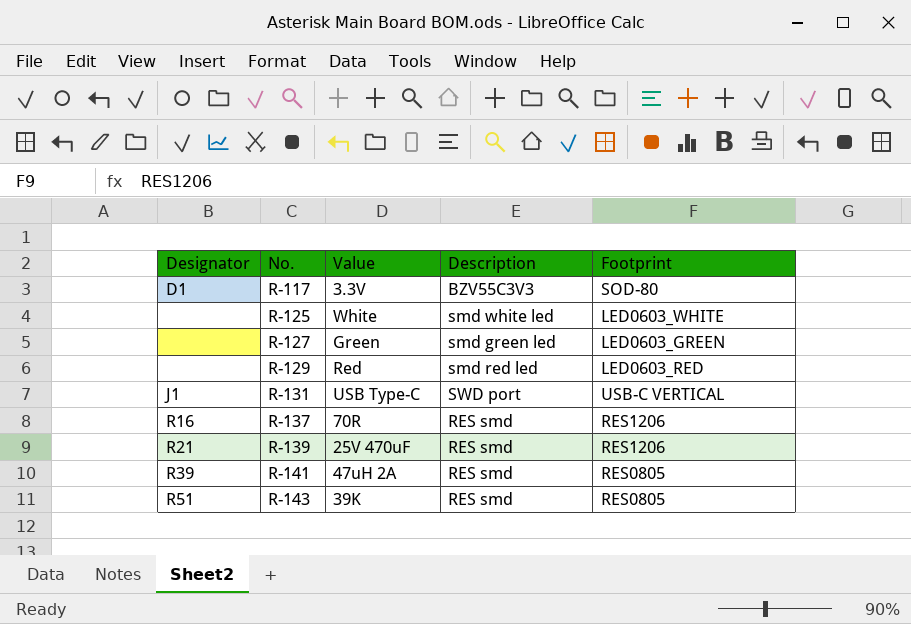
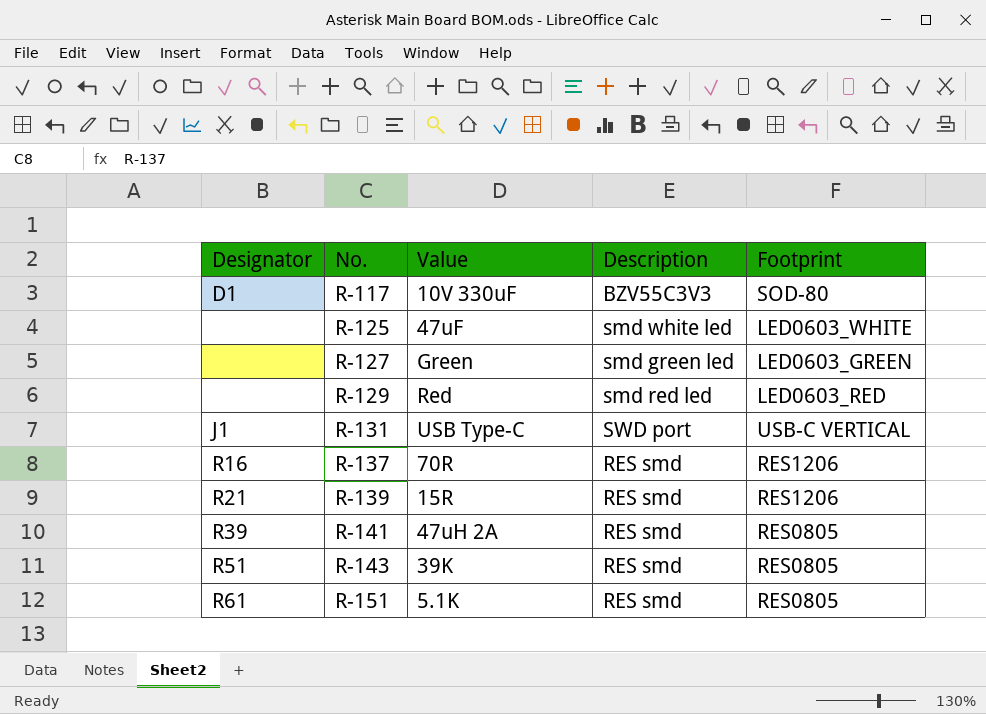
R-117 | Value: 3.3V -> 10V 330uF
R-125 | Value: White -> 47uF
R-139 | Value: 25V 470uF -> 15R
row R-151: none -> R61 | 5.1K | RES smd | RES0805

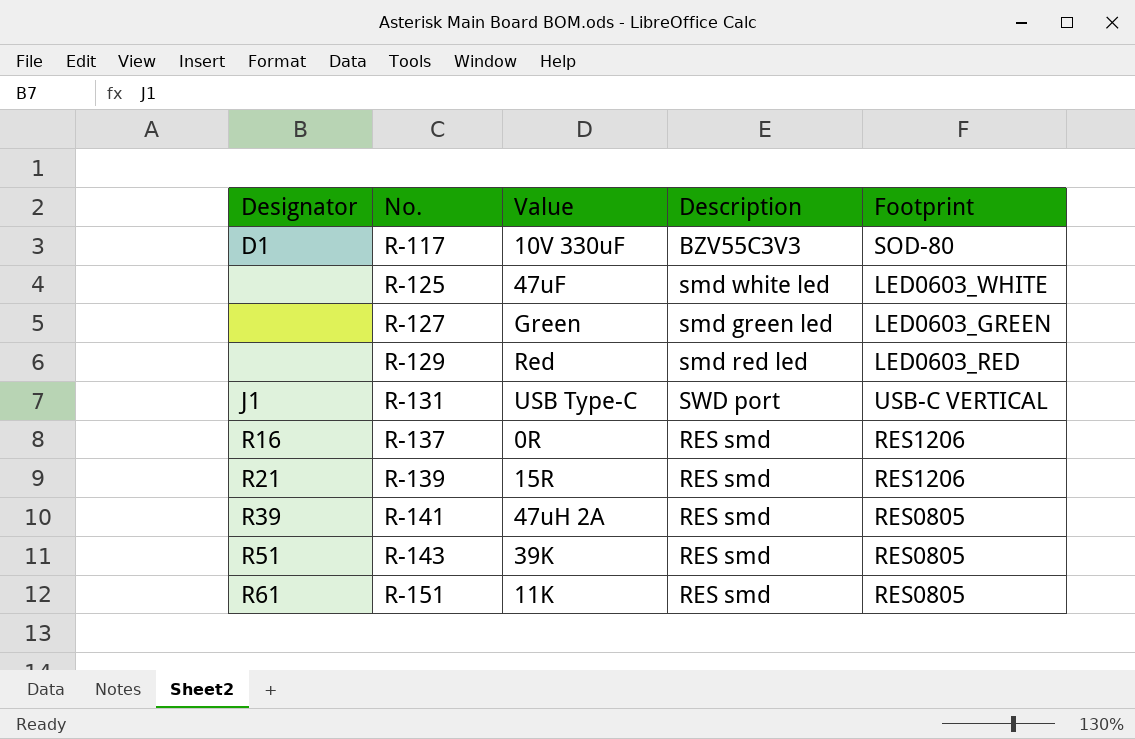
R-137 | Value: 70R -> 0R
R-151 | Value: 5.1K -> 11K

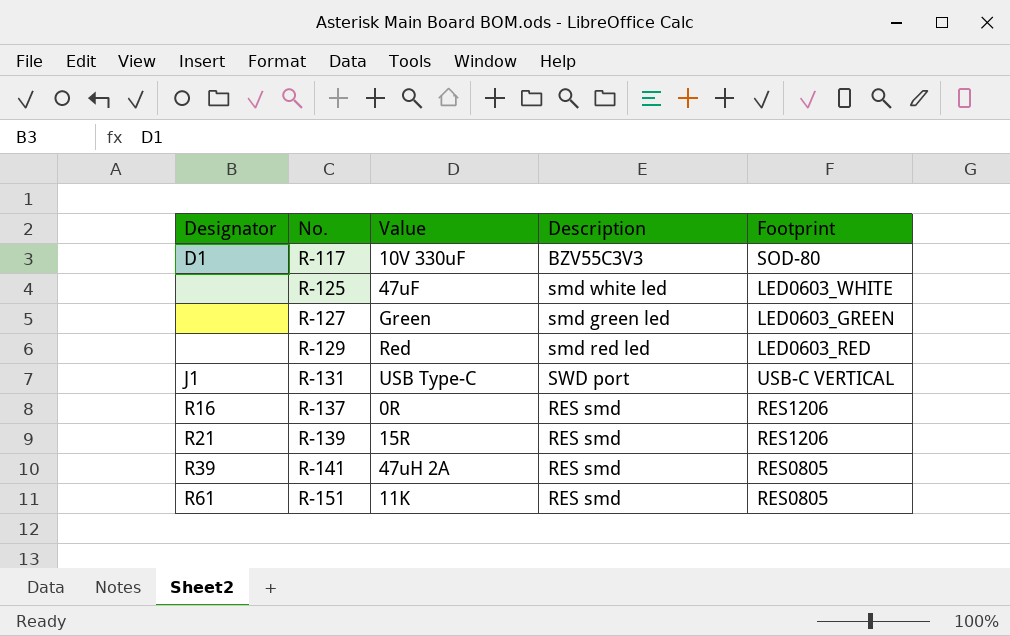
row R-143: R51 | 39K | RES smd | RES0805 -> none

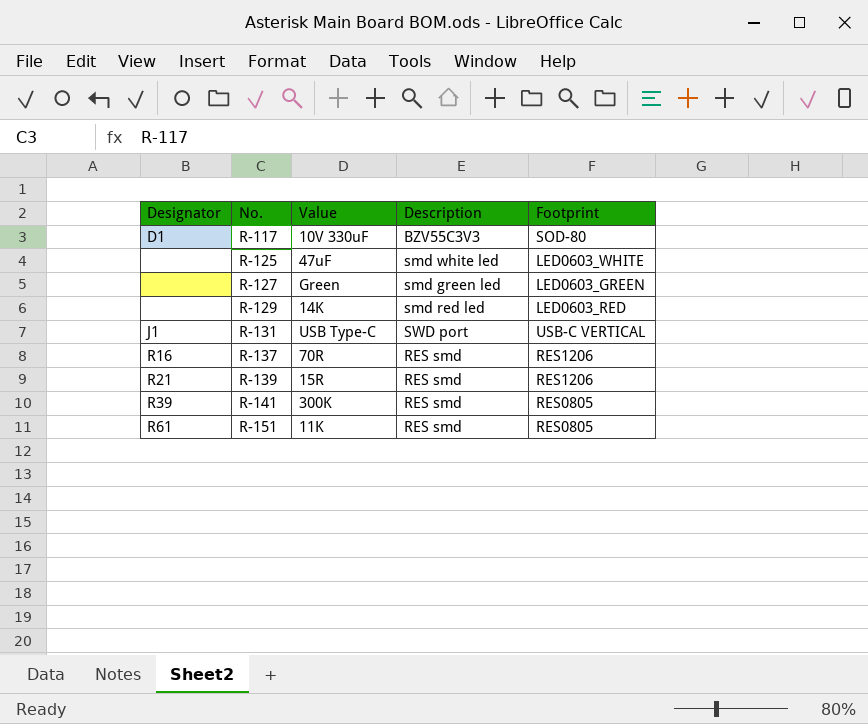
R-129 | Value: Red -> 14K
R-137 | Value: 0R -> 70R
R-141 | Value: 47uH 2A -> 300K

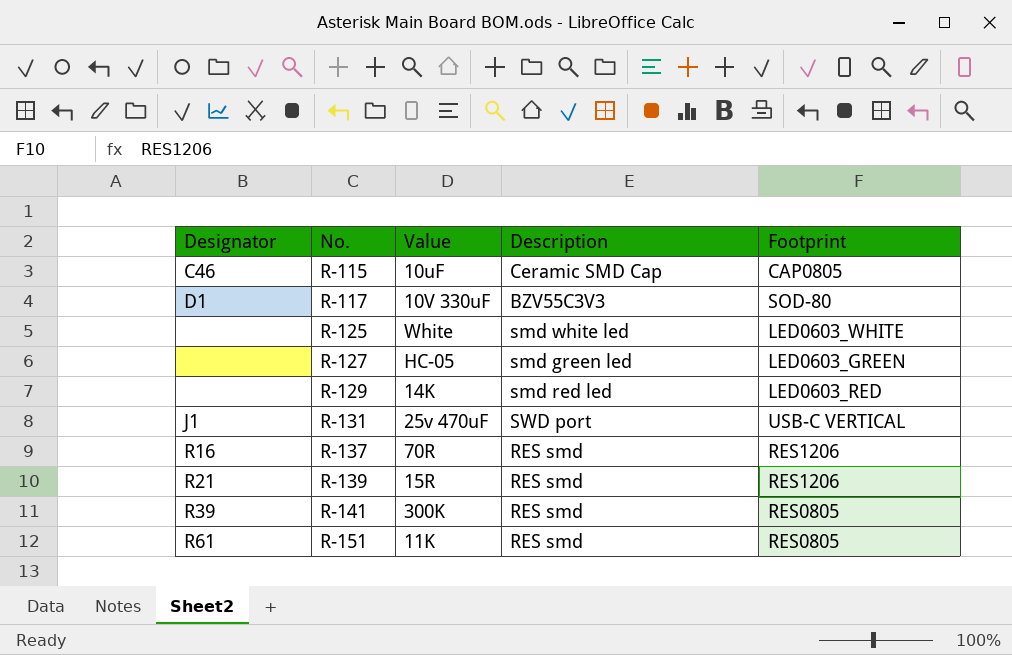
row R-115: none -> C46 | 10uF | Ceramic SMD Cap | CAP0805
R-125 | Value: 47uF -> White
R-127 | Value: Green -> HC-05
R-131 | Value: USB Type-C -> 25v 470uF

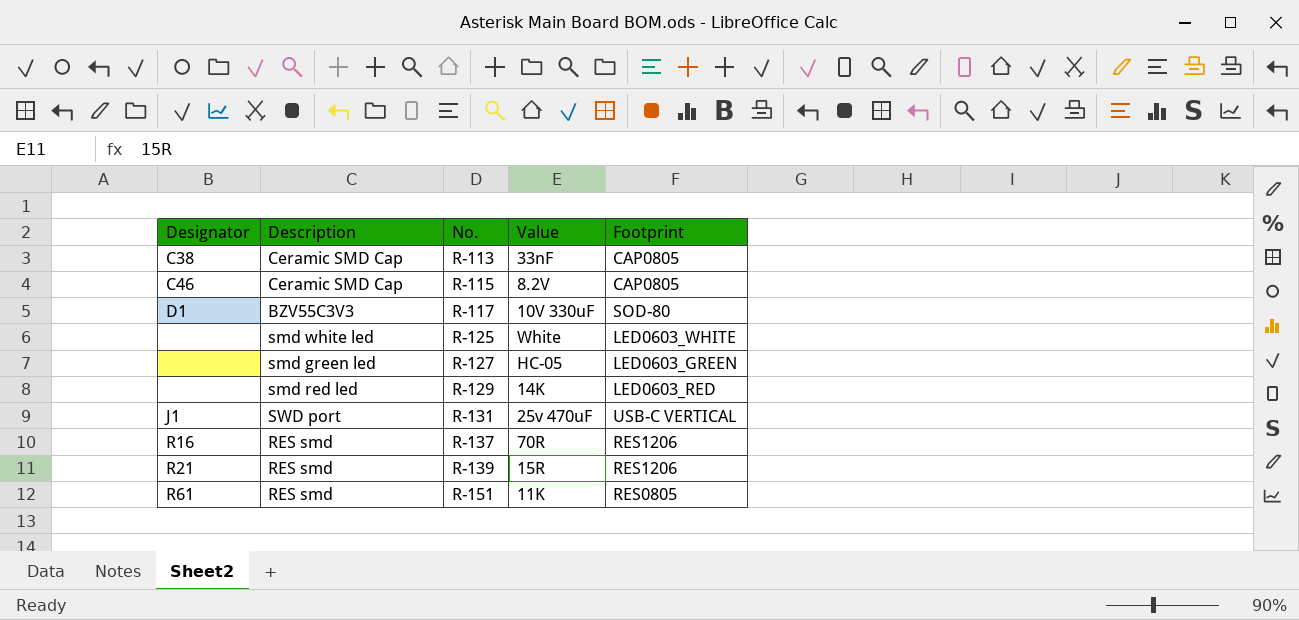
column Description | position: 4 -> 2
row R-141: R39 | 300K | RES smd | RES0805 -> none
row R-113: none -> C38 | Ceramic SMD Cap | 33nF | CAP0805
R-115 | Value: 10uF -> 8.2V

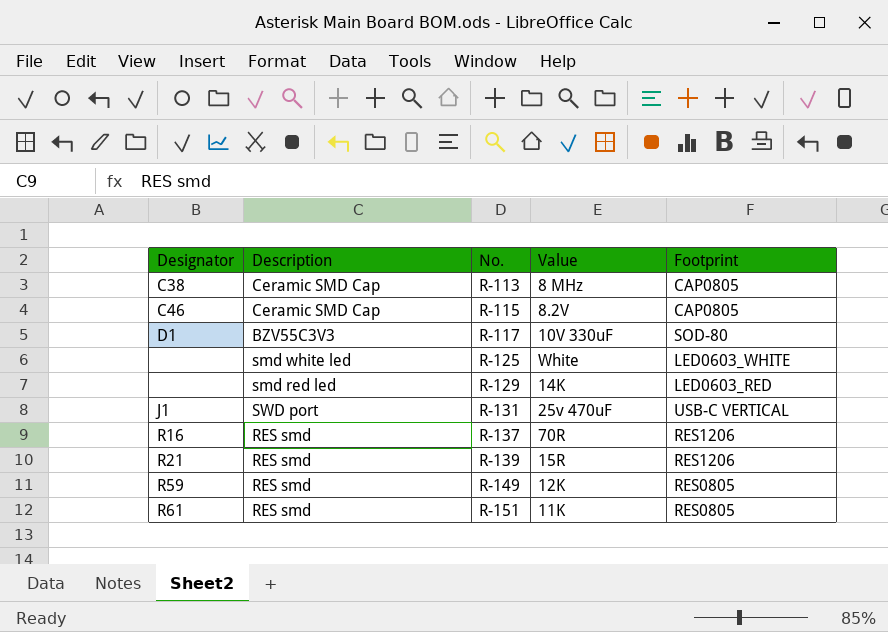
row R-127: none | smd green led | HC-05 | LED0603_GREEN -> none
R-113 | Value: 33nF -> 8 MHz
row R-149: none -> R59 | RES smd | 12K | RES0805

